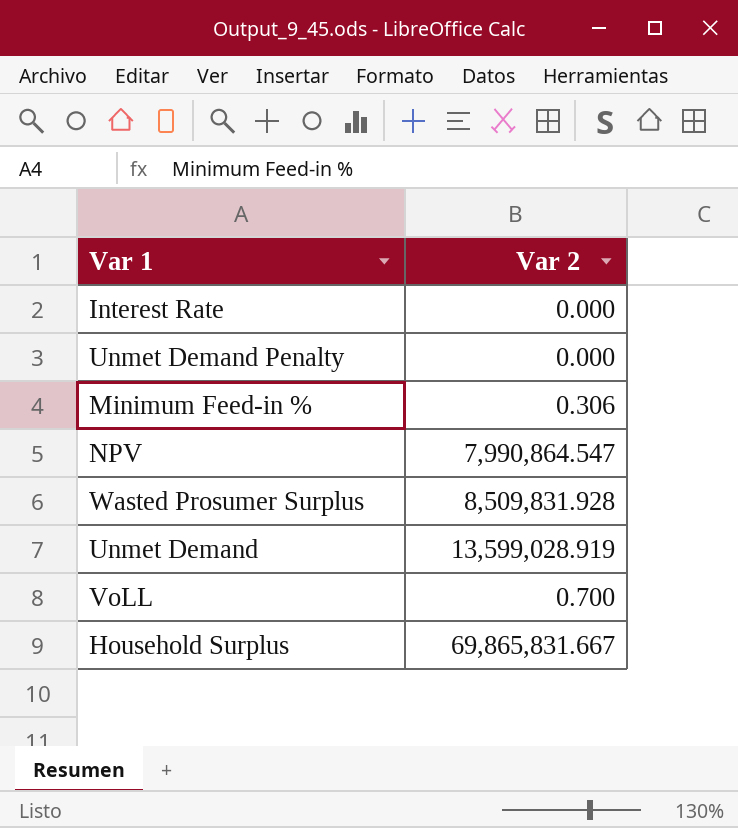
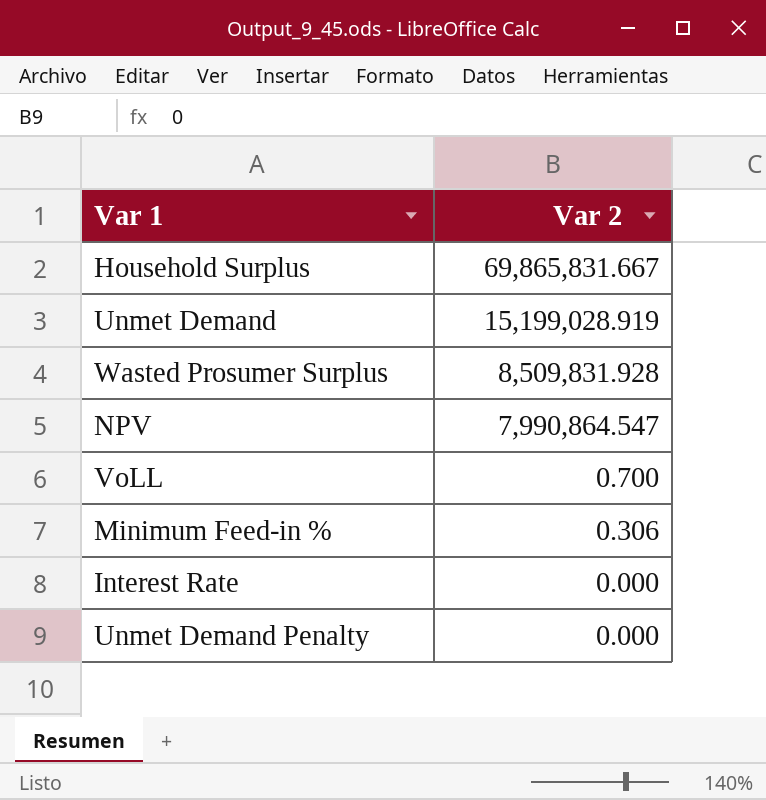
row order: none -> Var 2 descending
Unmet Demand | Var 2: 13,599,028.919 -> 15,199,028.919

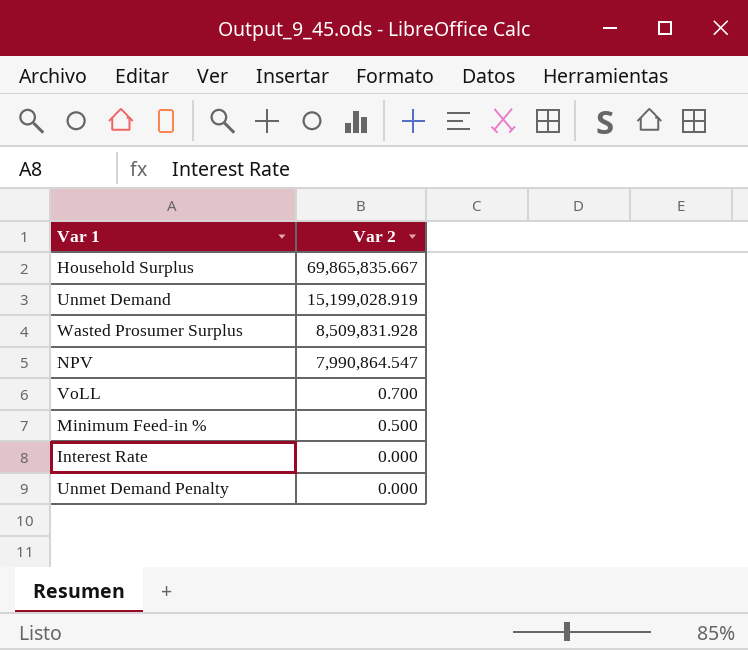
Household Surplus | Var 2: 69,865,831.667 -> 69,865,835.667
Minimum Feed-in % | Var 2: 0.306 -> 0.500

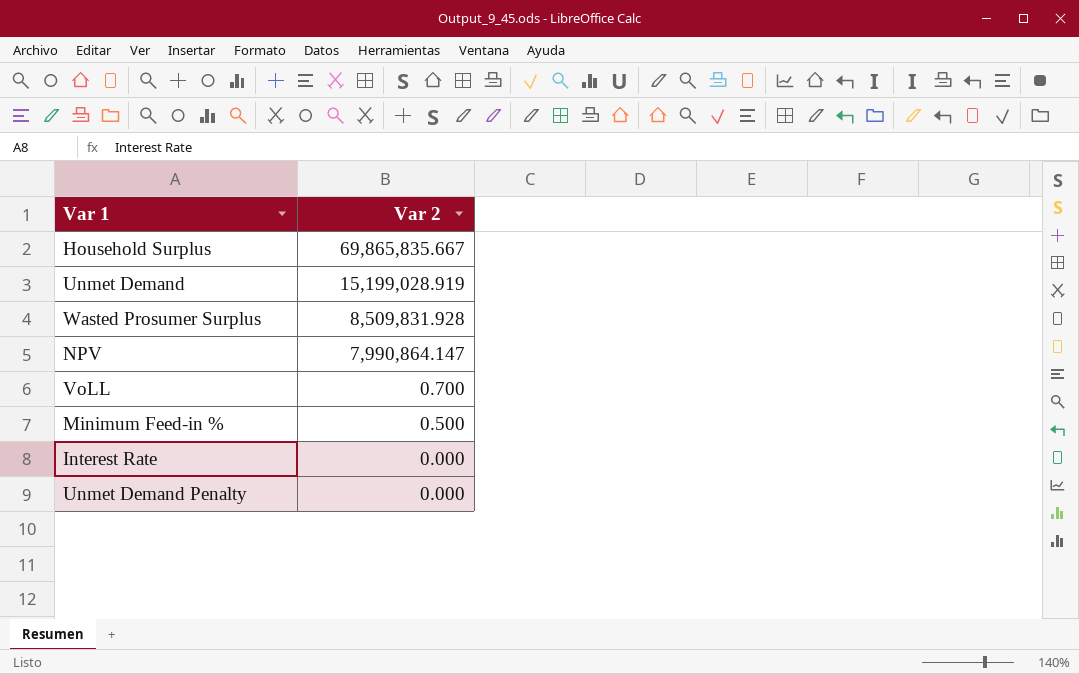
NPV | Var 2: 7,990,864.547 -> 7,990,864.147

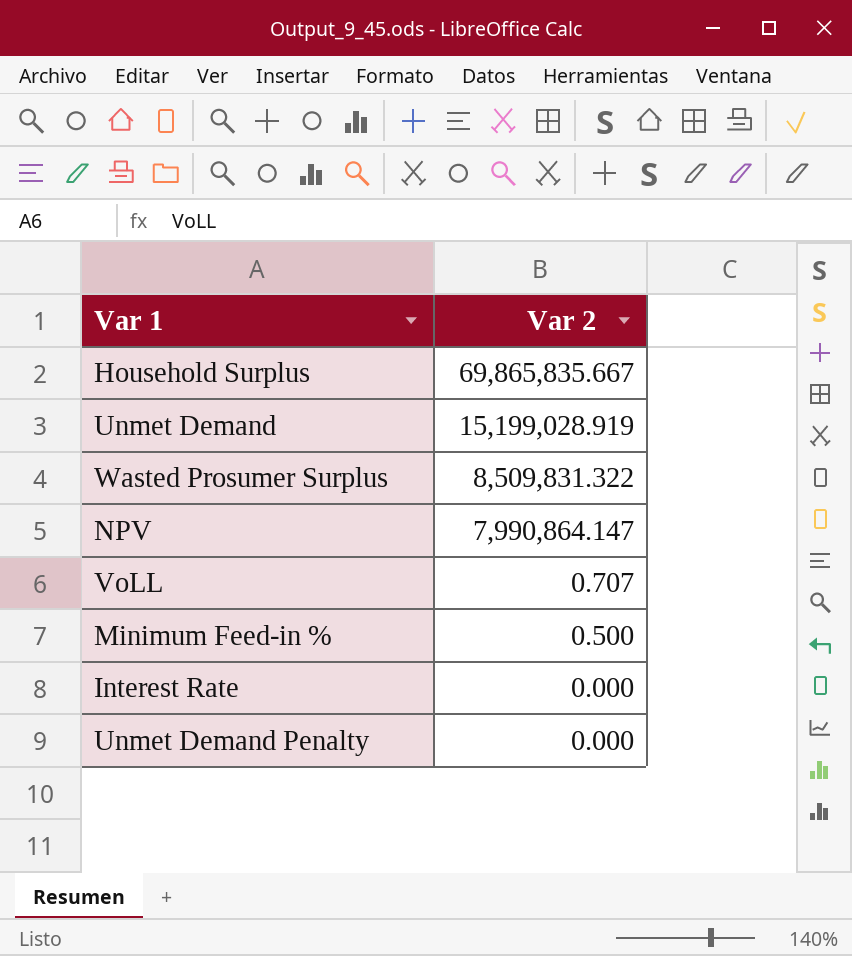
Wasted Prosumer Surplus | Var 2: 8,509,831.928 -> 8,509,831.322
VoLL | Var 2: 0.700 -> 0.707

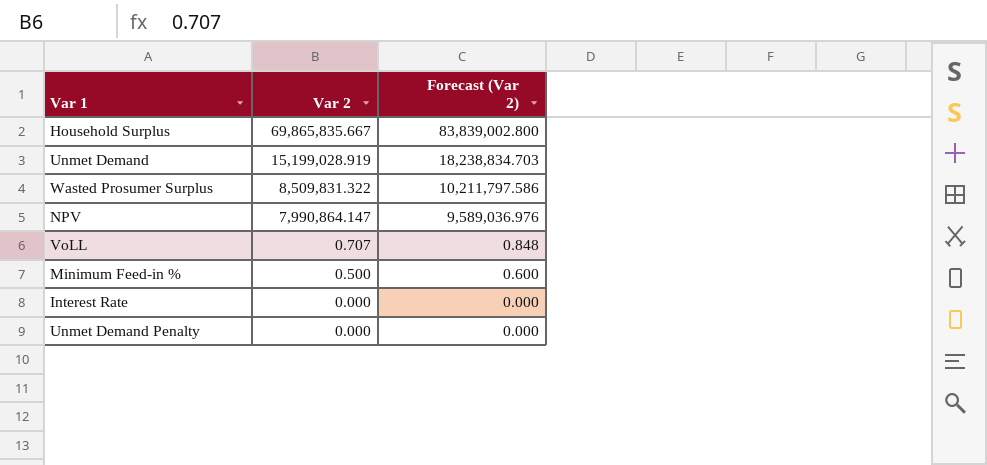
column Forecast (Var 2) | formula: none -> [Var 2] * 1.2

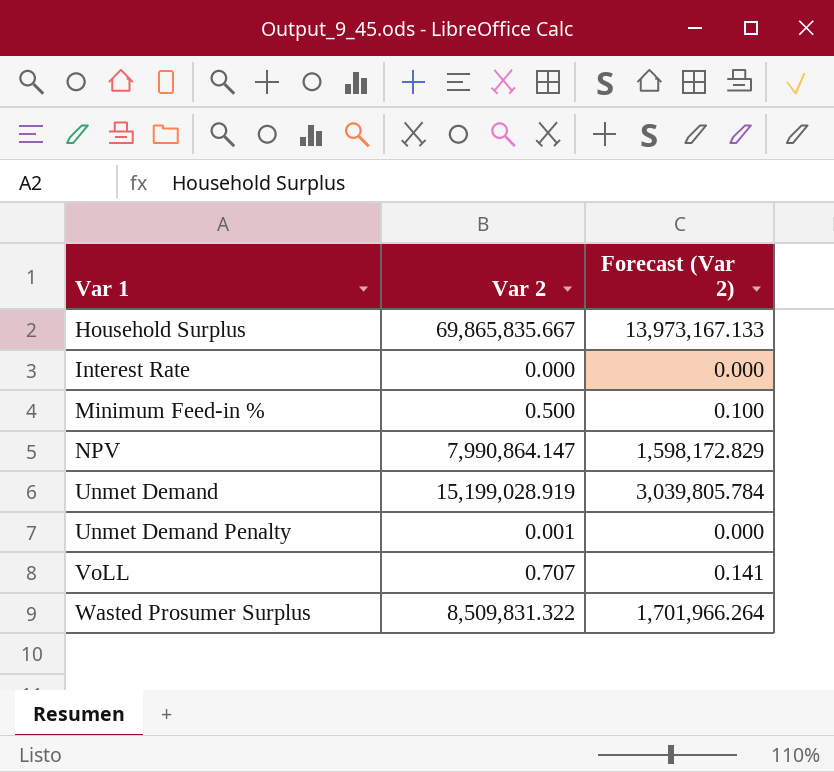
row order: Var 2 descending -> Var 1 ascending
column Forecast (Var 2) | formula: [Var 2] * 1.2 -> [Var 2] * 0.2
Unmet Demand Penalty | Var 2: 0.000 -> 0.001

